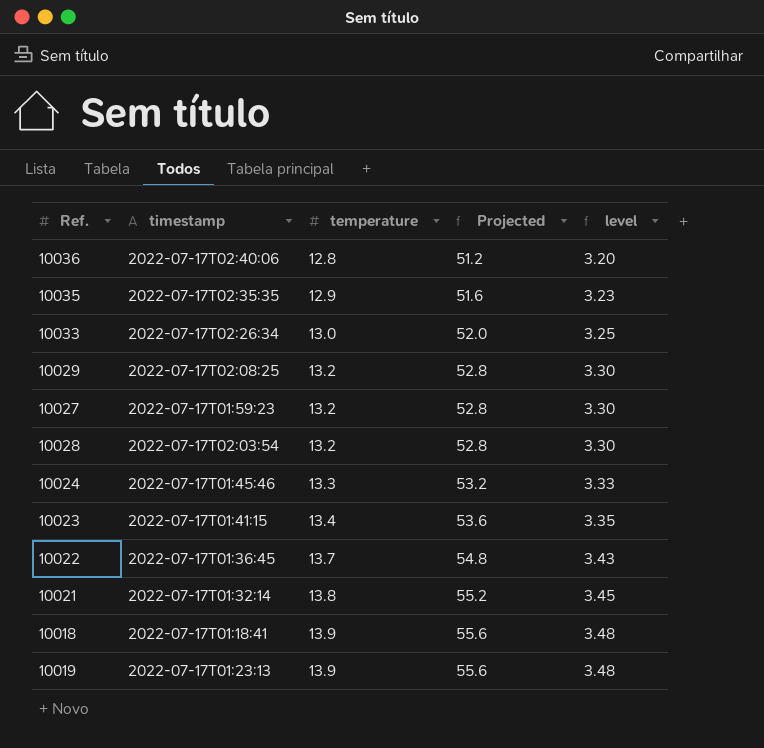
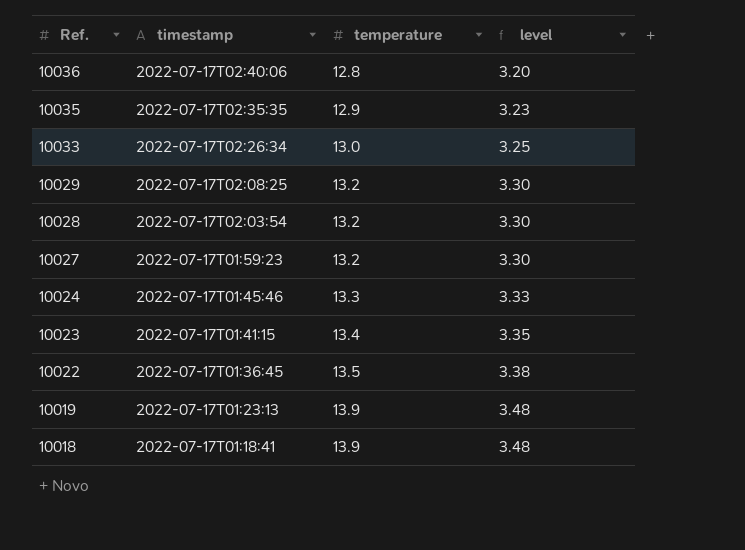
row order: temperature ascending -> Ref. descending
column Projected | formula: [temperature] * 4 -> none
row 10021: 2022-07-17T01:32:14 | 13.8 | 55.2 | 3.45 -> none
10022 | temperature: 13.7 -> 13.5
10022 | level: 3.43 -> 3.38

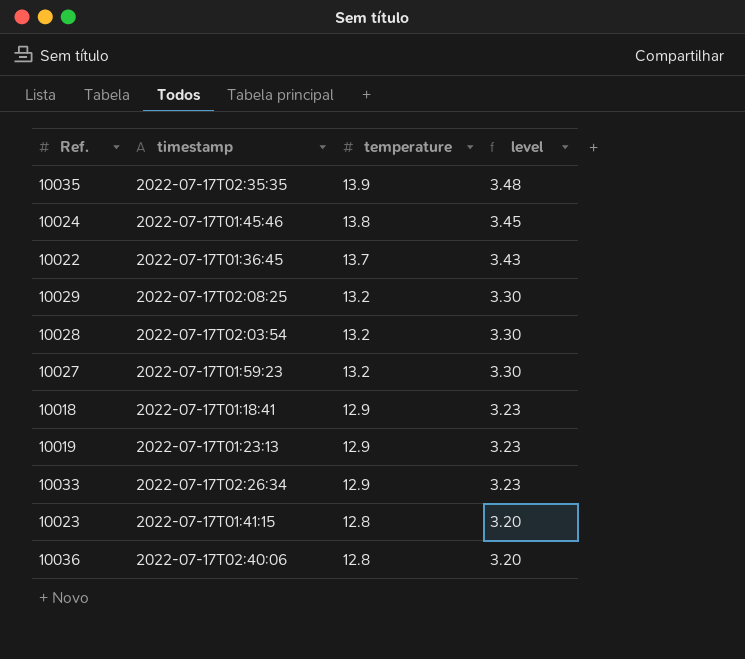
row order: Ref. descending -> temperature descending
10035 | temperature: 12.9 -> 13.9
10035 | level: 3.23 -> 3.48
10024 | temperature: 13.3 -> 13.8
10024 | level: 3.33 -> 3.45
10022 | temperature: 13.5 -> 13.7
10022 | level: 3.38 -> 3.43
10018 | temperature: 13.9 -> 12.9
10018 | level: 3.48 -> 3.23
10019 | temperature: 13.9 -> 12.9
10019 | level: 3.48 -> 3.23
10033 | temperature: 13.0 -> 12.9
10033 | level: 3.25 -> 3.23
10023 | temperature: 13.4 -> 12.8
10023 | level: 3.35 -> 3.20

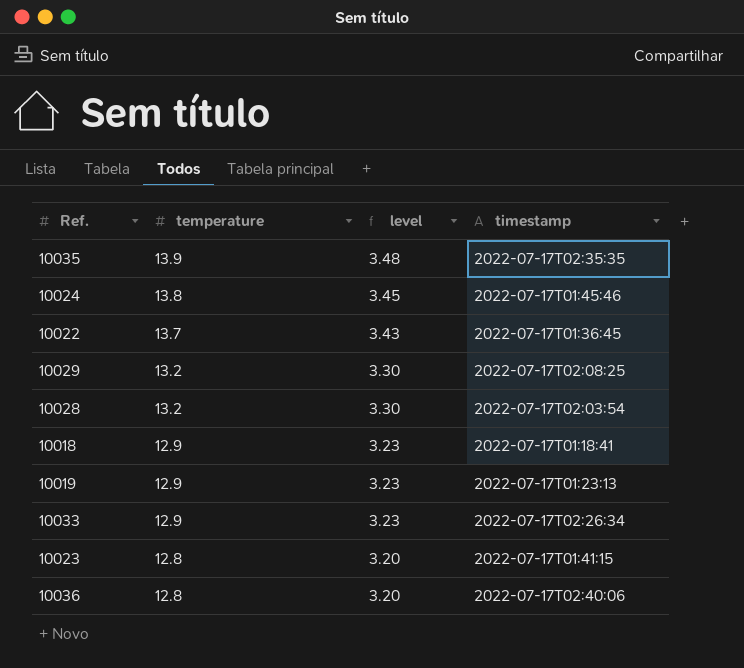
column timestamp | position: 2 -> 4
row 10027: 2022-07-17T01:59:23 | 13.2 | 3.30 -> none

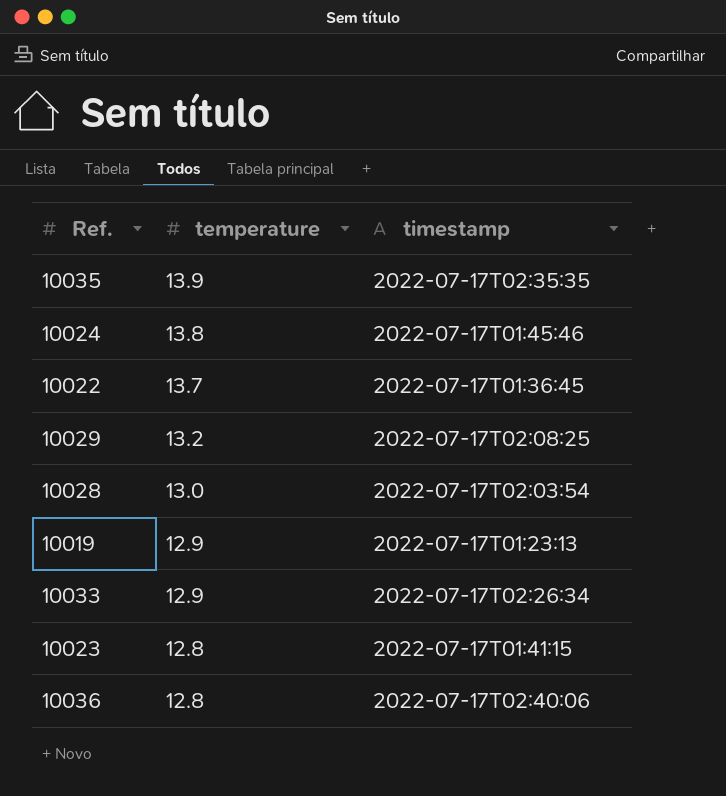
column level | formula: [temperature] * 0.25 -> none
row 10018: 12.9 | 3.23 | 2022-07-17T01:18:41 -> none
10028 | temperature: 13.2 -> 13.0

